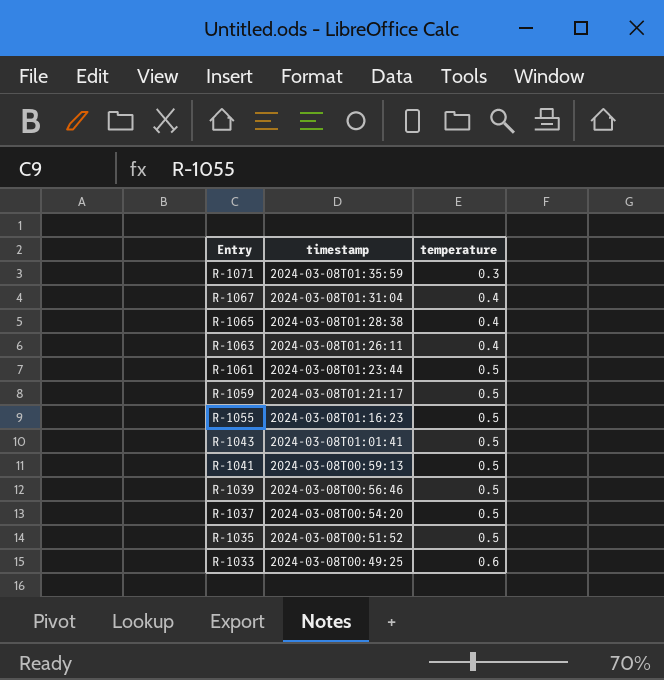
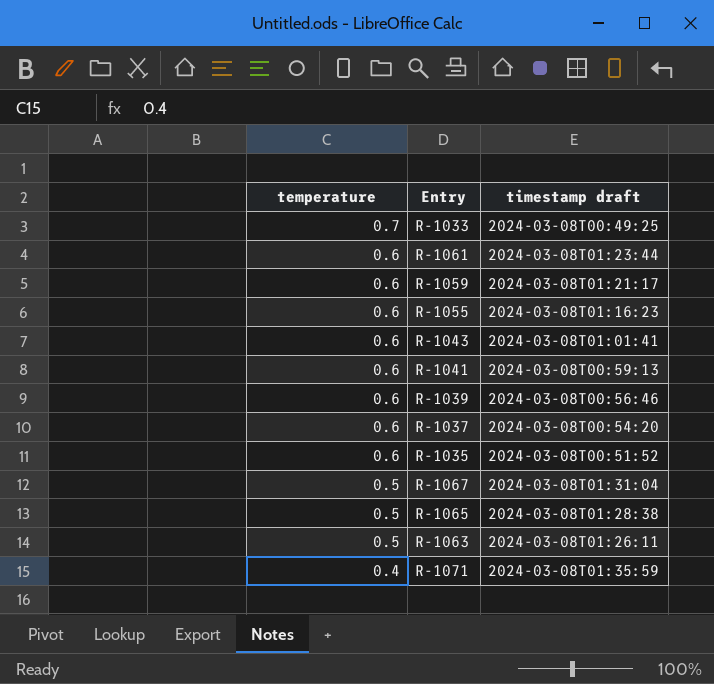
row order: Entry descending -> temperature descending
column temperature | position: 3 -> 1
column name: timestamp -> timestamp draft
R-1033 | temperature: 0.6 -> 0.7
R-1061 | temperature: 0.5 -> 0.6
R-1059 | temperature: 0.5 -> 0.6
R-1055 | temperature: 0.5 -> 0.6
R-1043 | temperature: 0.5 -> 0.6
R-1041 | temperature: 0.5 -> 0.6
R-1039 | temperature: 0.5 -> 0.6
R-1037 | temperature: 0.5 -> 0.6
R-1035 | temperature: 0.5 -> 0.6
R-1067 | temperature: 0.4 -> 0.5
R-1065 | temperature: 0.4 -> 0.5
R-1063 | temperature: 0.4 -> 0.5
R-1071 | temperature: 0.3 -> 0.4

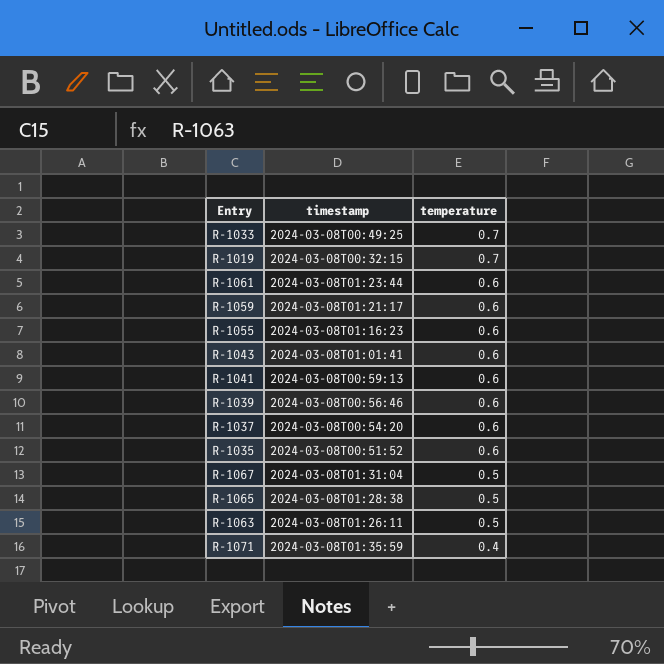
column name: timestamp draft -> timestamp
column temperature | position: 1 -> 3
row R-1019: none -> 2024-03-08T00:32:15 | 0.7

